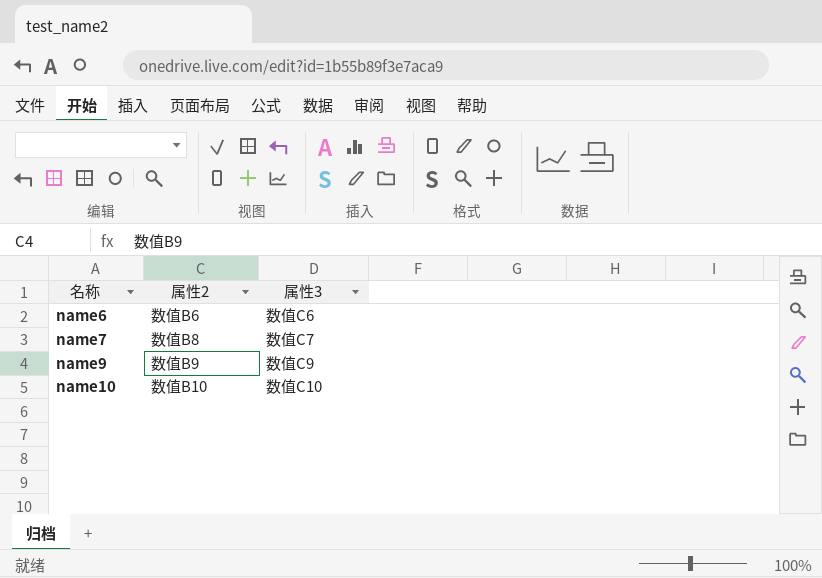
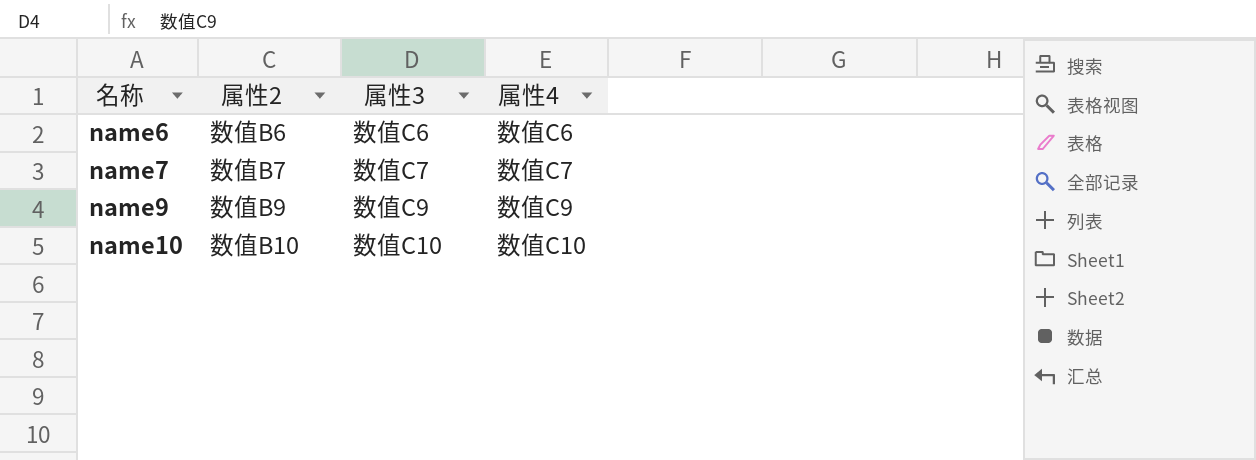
column 属性4 | position: none -> 4
name7 | 属性2: 数值B8 -> 数值B7

